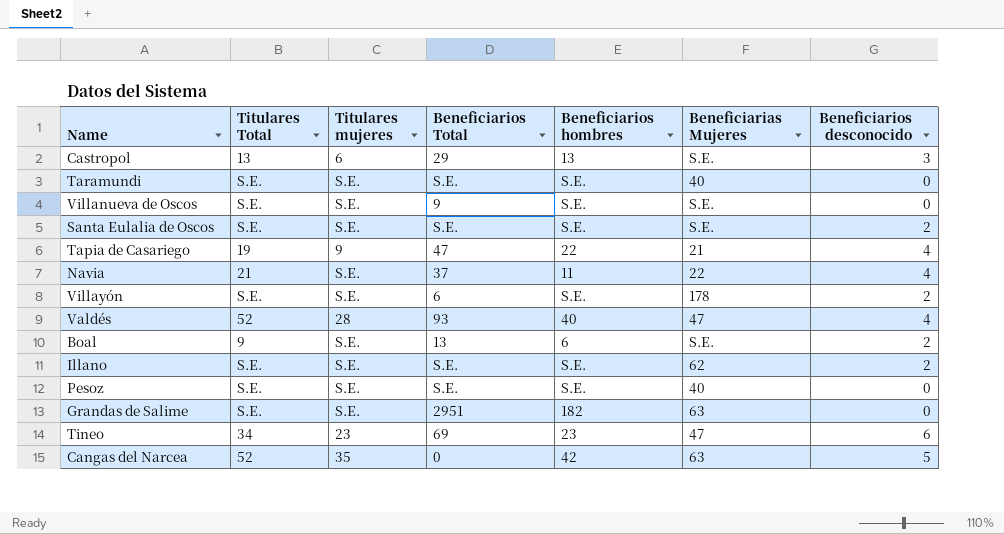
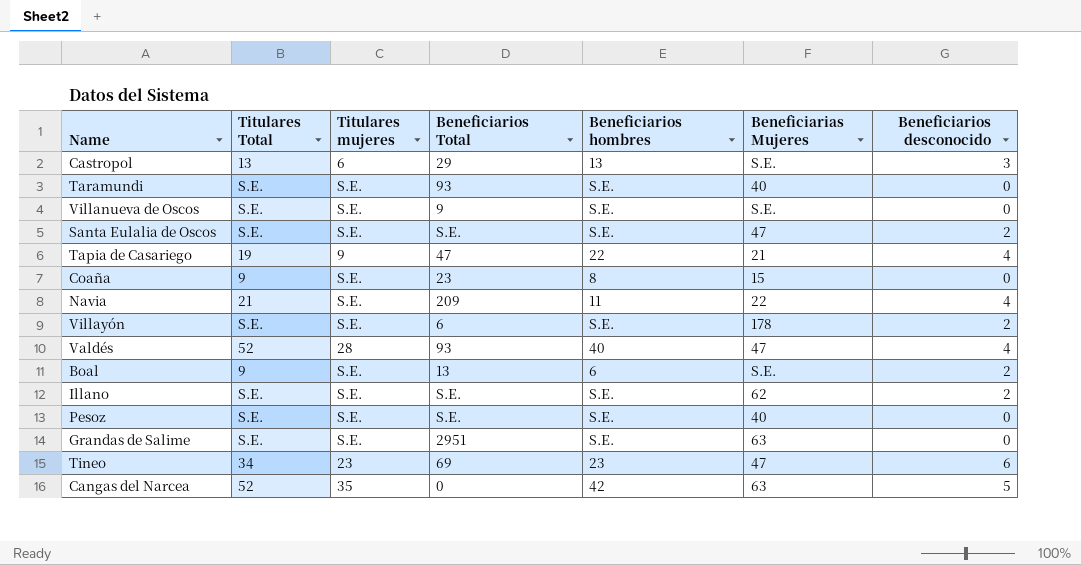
Taramundi | Beneficiarios Total: S.E. -> 93
Santa Eulalia de Oscos | Beneficiarias Mujeres: S.E. -> 47
row Coaña: none -> 9 | S.E. | 23 | 8 | 15 | 0
Navia | Beneficiarios Total: 37 -> 209
Grandas de Salime | Beneficiarios hombres: 182 -> S.E.

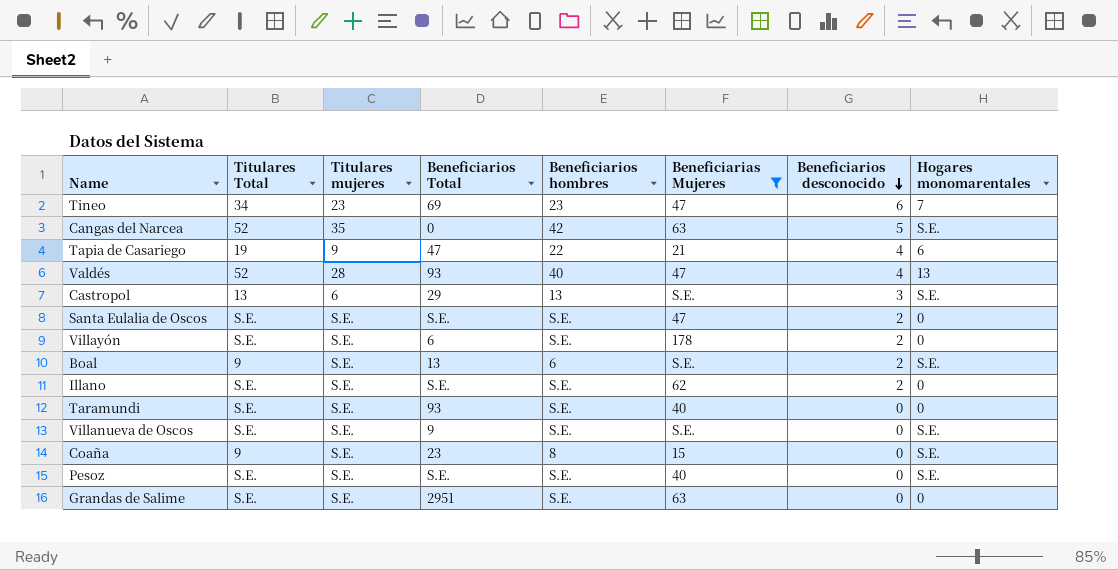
filter: none -> Beneficiarias Mujeres != 22
row order: none -> Beneficiarios desconocido descending
column Hogares monomarentales | position: none -> 8

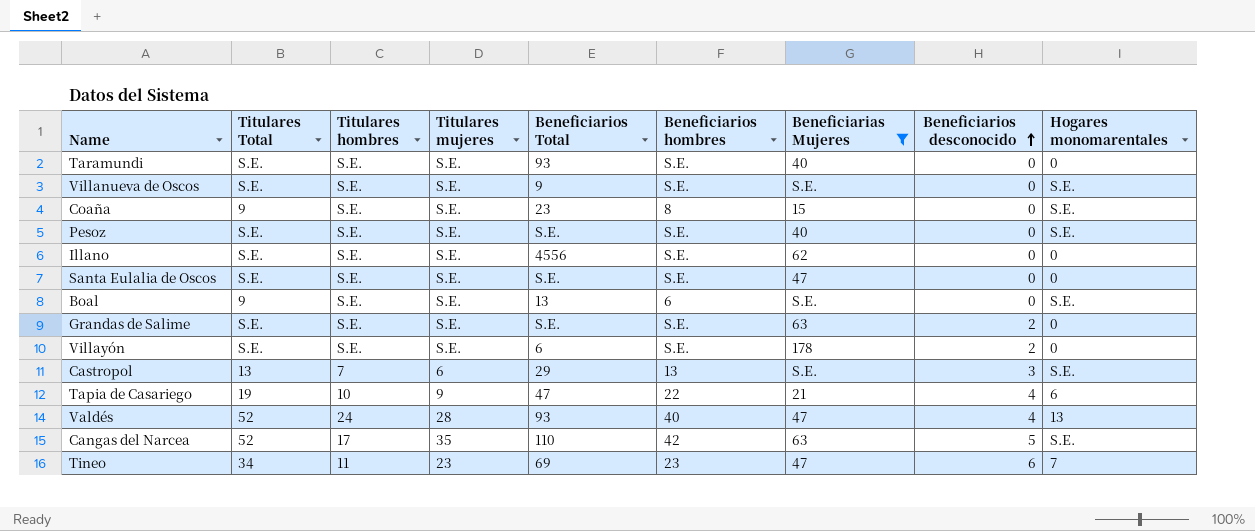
row order: Beneficiarios desconocido descending -> Beneficiarios desconocido ascending
column Titulares hombres | position: none -> 3
Illano | Beneficiarios Total: S.E. -> 4556
Illano | Beneficiarios desconocido: 2 -> 0
Santa Eulalia de Oscos | Beneficiarios desconocido: 2 -> 0
Boal | Beneficiarios desconocido: 2 -> 0
Grandas de Salime | Beneficiarios Total: 2951 -> S.E.
Grandas de Salime | Beneficiarios desconocido: 0 -> 2
Cangas del Narcea | Beneficiarios Total: 0 -> 110

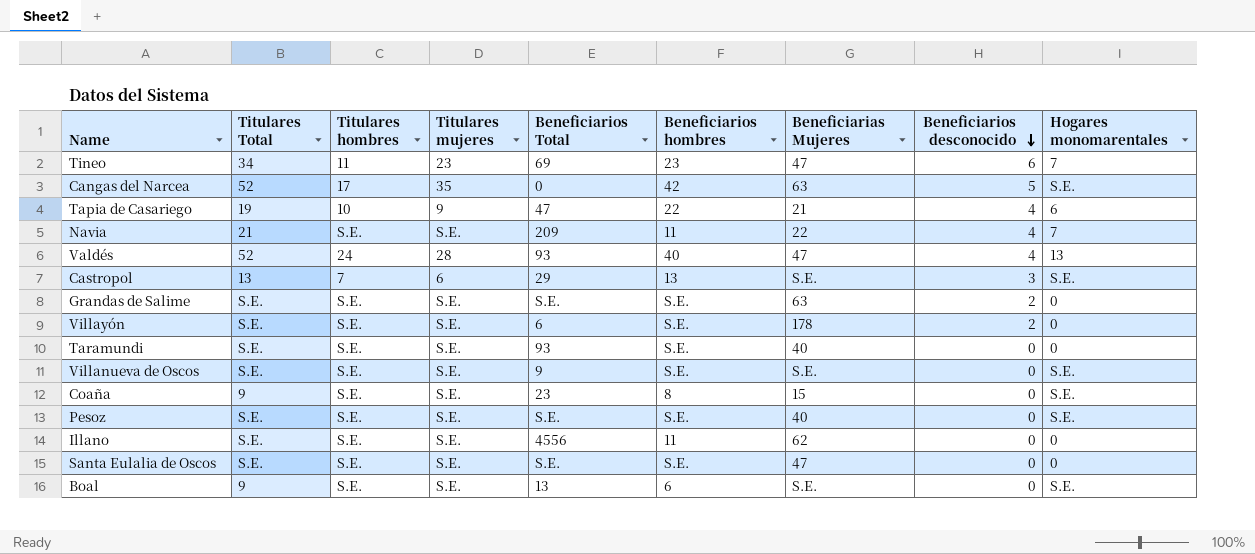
filter: Beneficiarias Mujeres != 22 -> none
row order: Beneficiarios desconocido ascending -> Beneficiarios desconocido descending
Cangas del Narcea | Beneficiarios Total: 110 -> 0
Illano | Beneficiarios hombres: S.E. -> 11

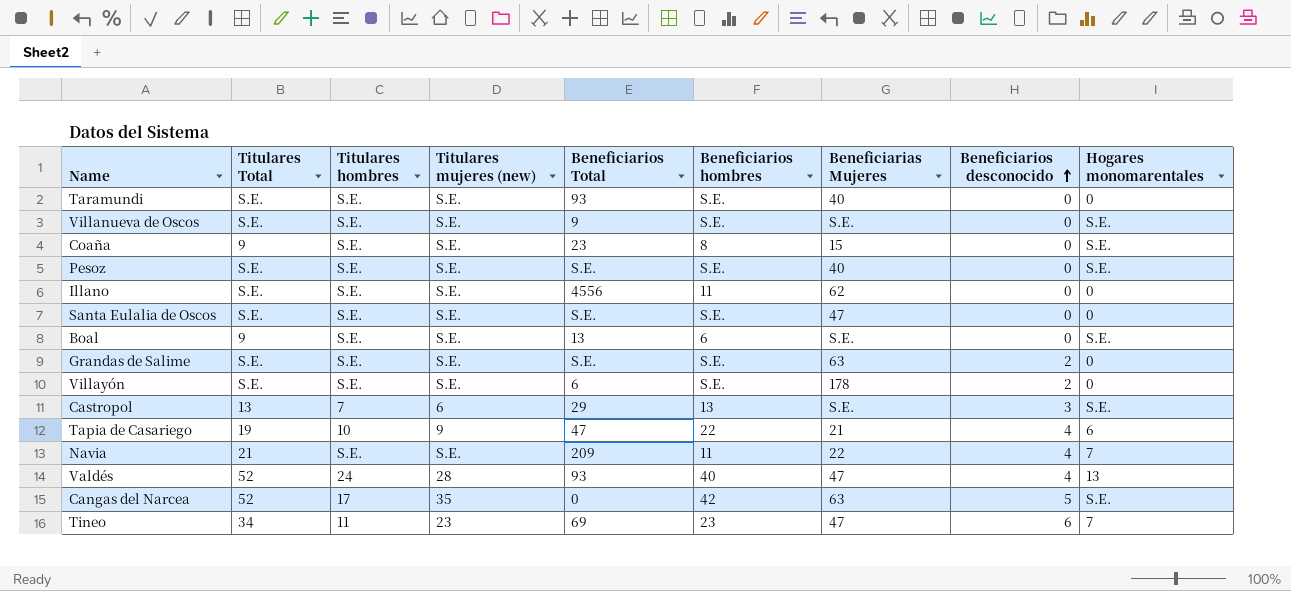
row order: Beneficiarios desconocido descending -> Beneficiarios desconocido ascending
column name: Titulares mujeres -> Titulares mujeres (new)

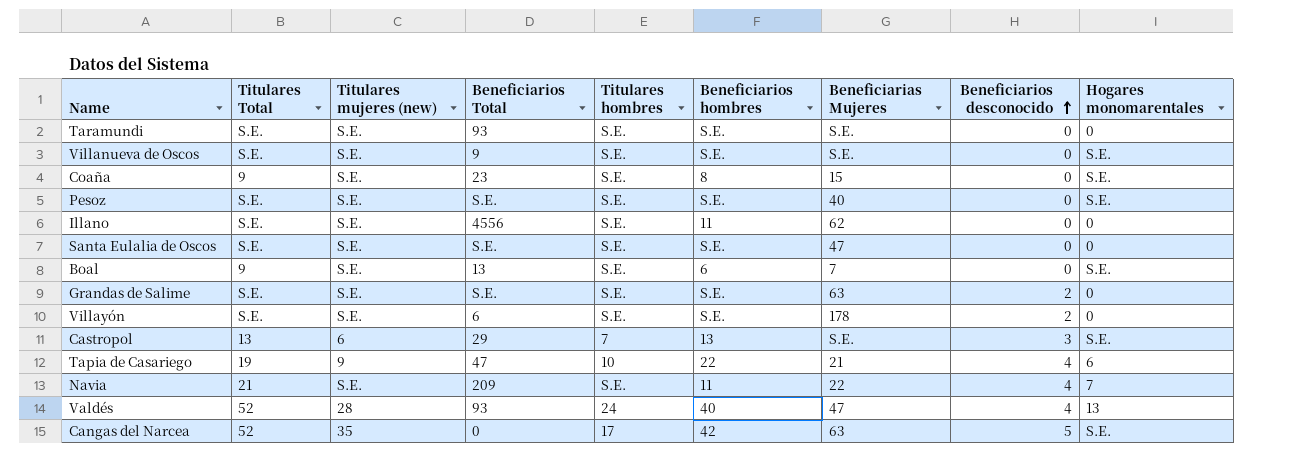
column Titulares hombres | position: 3 -> 5
row Tineo: 34 | 11 | 23 | 69 | 23 | 47 | 6 | 7 -> none
Taramundi | Beneficiarias Mujeres: 40 -> S.E.
Boal | Beneficiarias Mujeres: S.E. -> 7

